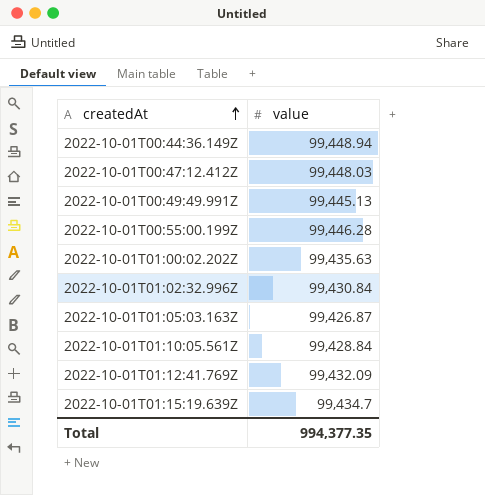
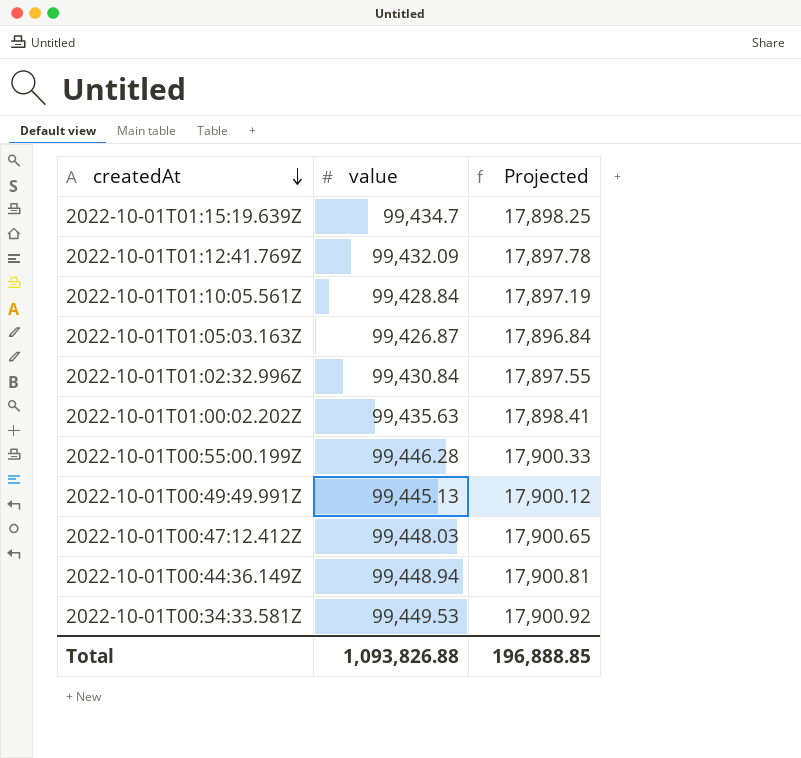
row order: createdAt ascending -> createdAt descending
column Projected | formula: none -> [value] * 0.18
row 2022-10-01T00:34:33.581Z: none -> 99,449.53 | 17,900.92
Total | value: 994,377.35 -> 1,093,826.88

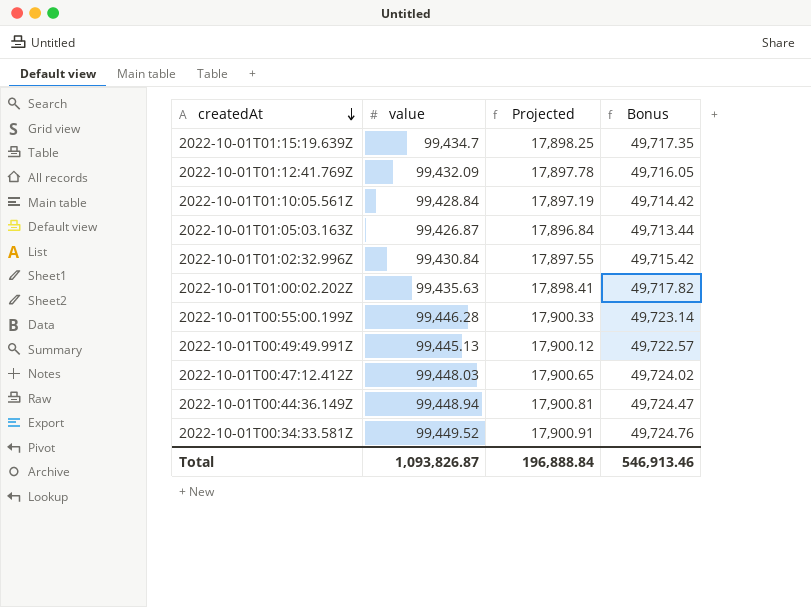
column Bonus | formula: none -> [value] * 0.5
2022-10-01T00:34:33.581Z | value: 99,449.53 -> 99,449.52
2022-10-01T00:34:33.581Z | Projected: 17,900.92 -> 17,900.91
Total | value: 1,093,826.88 -> 1,093,826.87
Total | Projected: 196,888.85 -> 196,888.84

